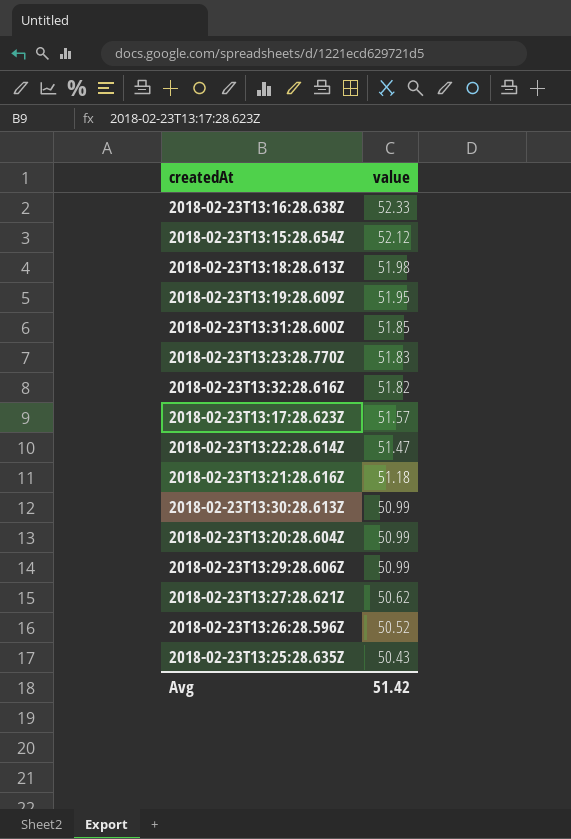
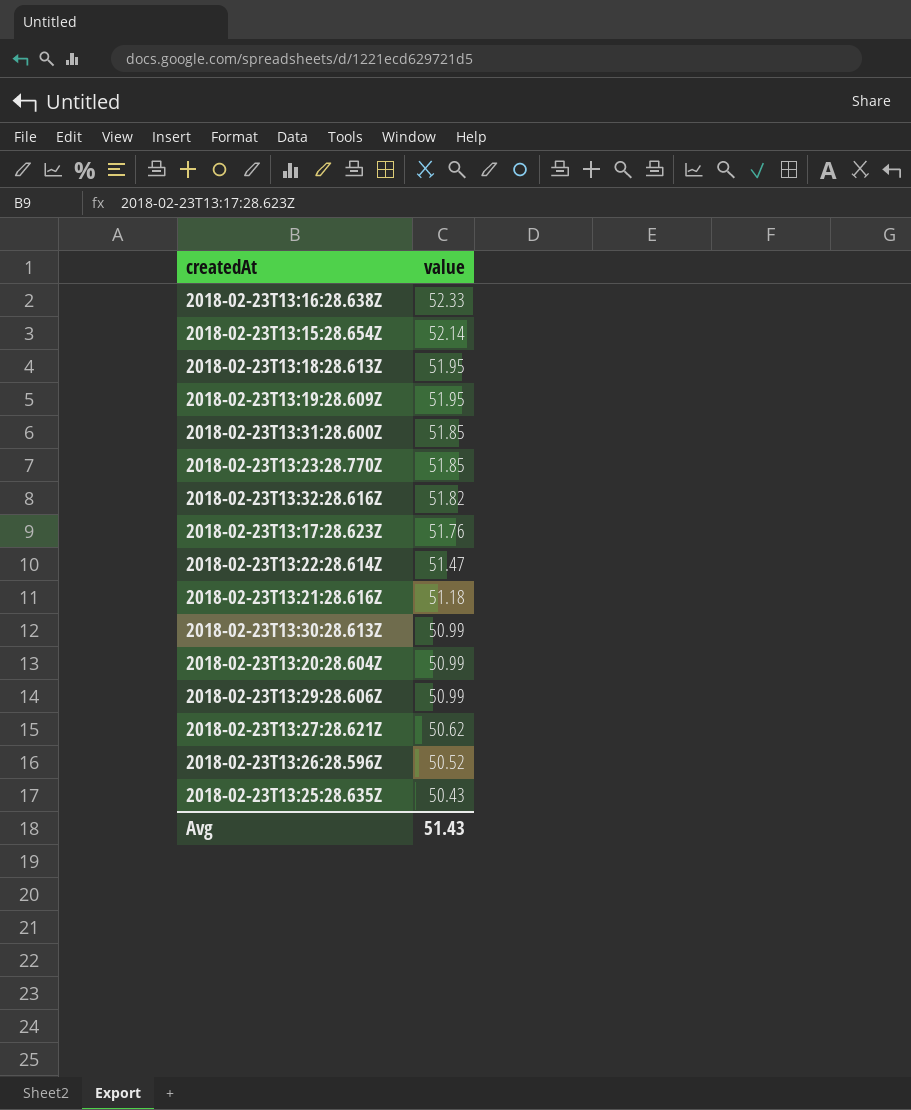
2018-02-23T13:15:28.654Z | value: 52.12 -> 52.14
2018-02-23T13:18:28.613Z | value: 51.98 -> 51.95
2018-02-23T13:23:28.770Z | value: 51.83 -> 51.85
2018-02-23T13:17:28.623Z | value: 51.57 -> 51.76
Avg | value: 51.42 -> 51.43

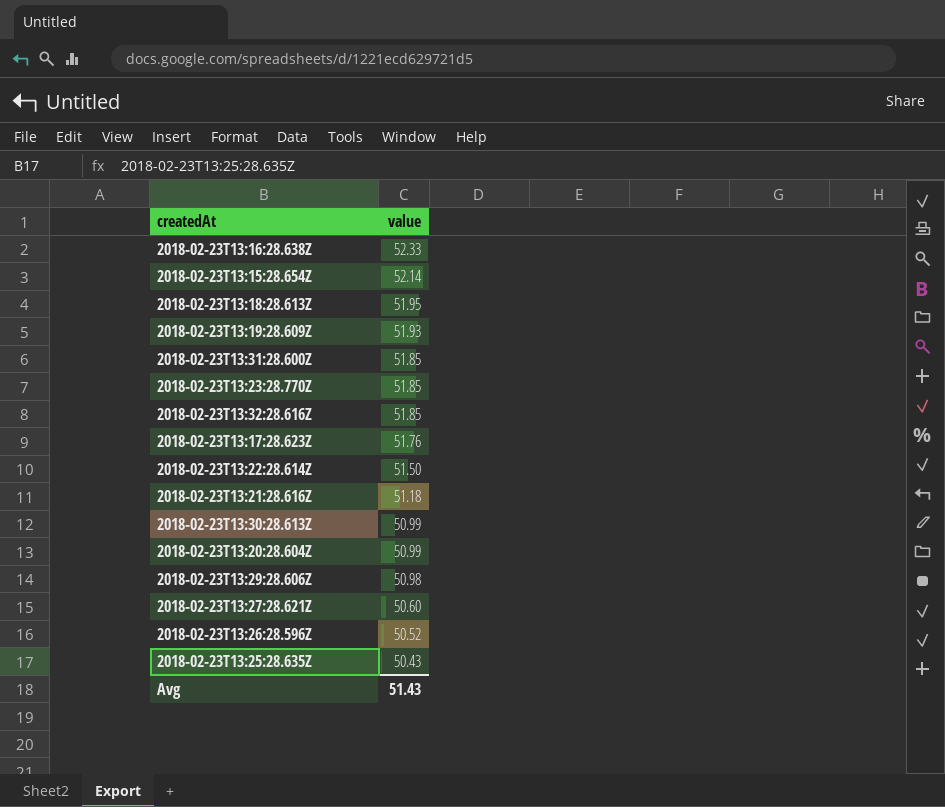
2018-02-23T13:19:28.609Z | value: 51.95 -> 51.93
2018-02-23T13:32:28.616Z | value: 51.82 -> 51.85
2018-02-23T13:22:28.614Z | value: 51.47 -> 51.50
2018-02-23T13:29:28.606Z | value: 50.99 -> 50.98
2018-02-23T13:27:28.621Z | value: 50.62 -> 50.60

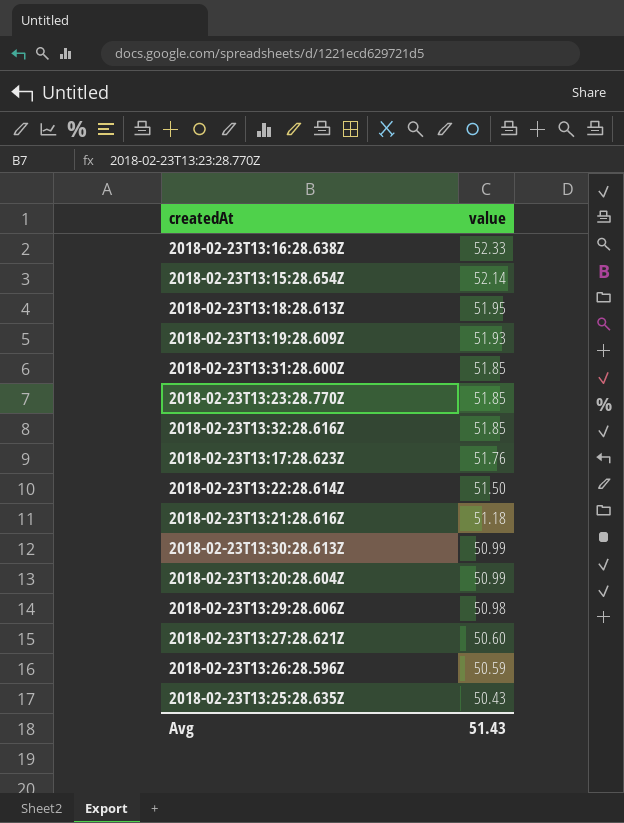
2018-02-23T13:26:28.596Z | value: 50.52 -> 50.59

